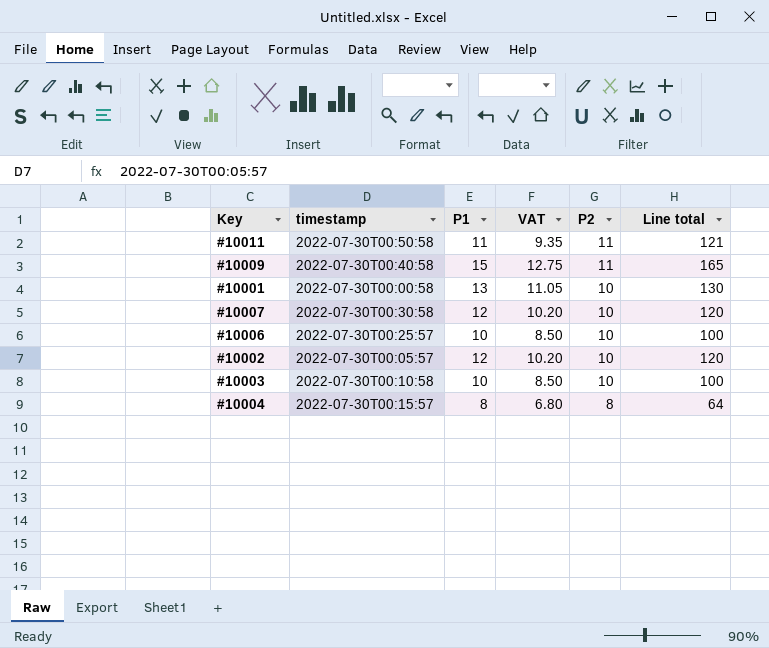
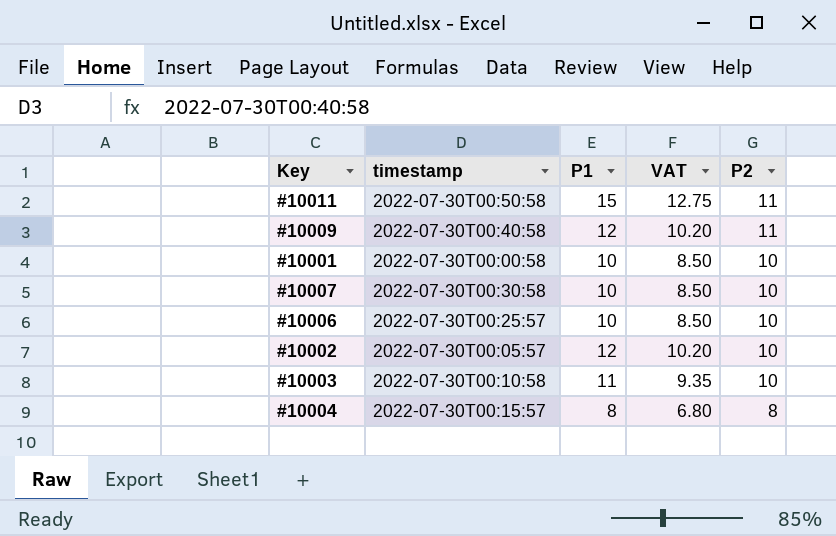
column Line total | formula: [P1] * [P2] -> none
#10011 | P1: 11 -> 15
#10011 | VAT: 9.35 -> 12.75
#10009 | P1: 15 -> 12
#10009 | VAT: 12.75 -> 10.20
#10001 | P1: 13 -> 10
#10001 | VAT: 11.05 -> 8.50
#10007 | P1: 12 -> 10
#10007 | VAT: 10.20 -> 8.50
#10003 | P1: 10 -> 11
#10003 | VAT: 8.50 -> 9.35

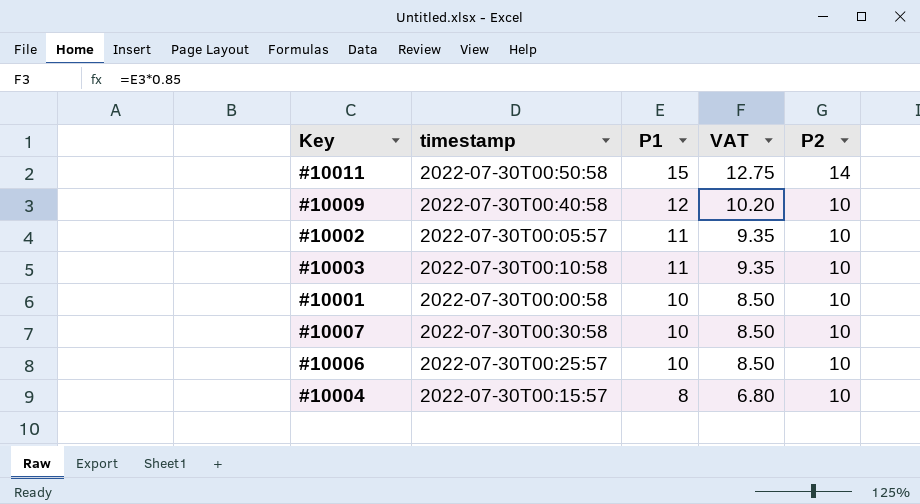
row order: P2 descending -> P1 descending
#10011 | P2: 11 -> 14
#10009 | P2: 11 -> 10
#10002 | P1: 12 -> 11
#10002 | VAT: 10.20 -> 9.35
#10004 | P2: 8 -> 10

